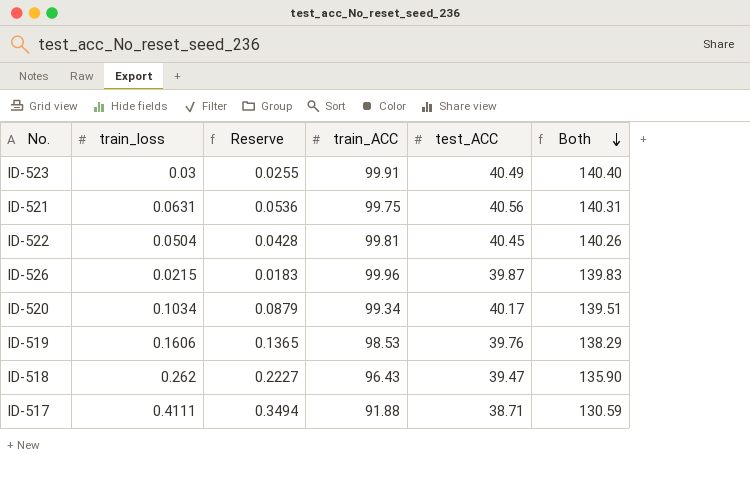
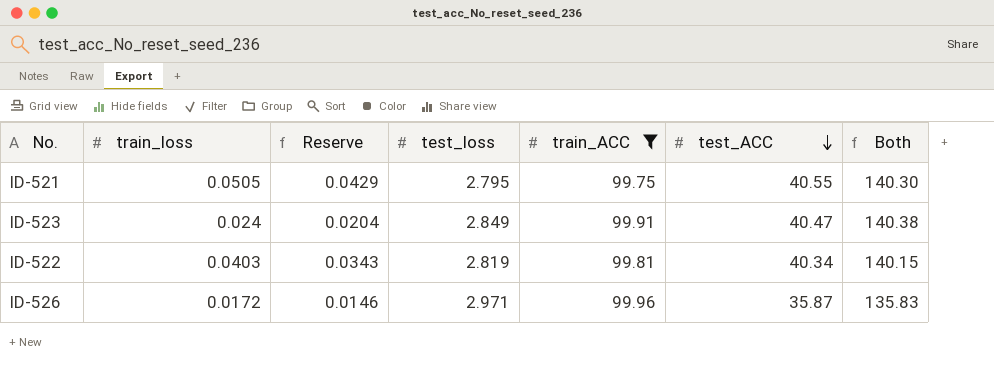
filter: none -> train_ACC >= 99.75
row order: Both descending -> test_ACC descending
column test_loss | position: none -> 4
ID-521 | train_loss: 0.0631 -> 0.0505
ID-521 | Reserve: 0.0536 -> 0.0429
ID-521 | test_ACC: 40.56 -> 40.55
ID-521 | Both: 140.31 -> 140.30
ID-523 | train_loss: 0.03 -> 0.024
ID-523 | Reserve: 0.0255 -> 0.0204
ID-523 | test_ACC: 40.49 -> 40.47
ID-523 | Both: 140.40 -> 140.38
ID-522 | train_loss: 0.0504 -> 0.0403
ID-522 | Reserve: 0.0428 -> 0.0343
ID-522 | test_ACC: 40.45 -> 40.34
ID-522 | Both: 140.26 -> 140.15
ID-526 | train_loss: 0.0215 -> 0.0172
ID-526 | Reserve: 0.0183 -> 0.0146
ID-526 | test_ACC: 39.87 -> 35.87
ID-526 | Both: 139.83 -> 135.83

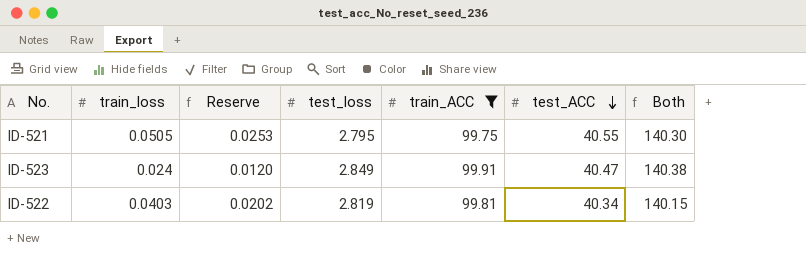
column Reserve | formula: [train_loss] * 0.85 -> [train_loss] * 0.5
row ID-526: 0.0172 | 0.0146 | 2.971 | 99.96 | 35.87 | 135.83 -> none

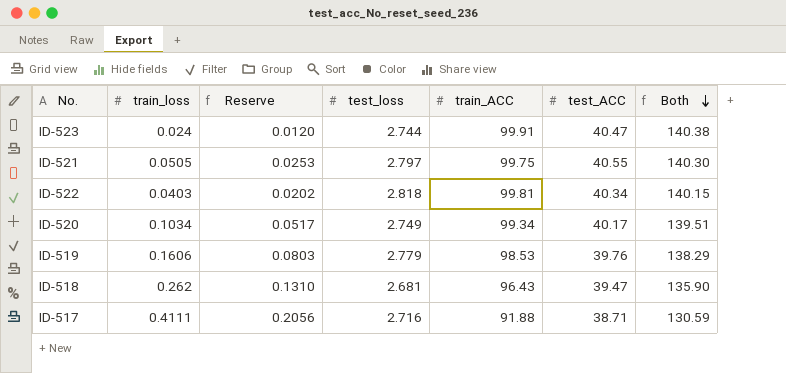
filter: train_ACC >= 99.75 -> none
row order: test_ACC descending -> Both descending
ID-523 | test_loss: 2.849 -> 2.744
ID-521 | test_loss: 2.795 -> 2.797
ID-522 | test_loss: 2.819 -> 2.818

